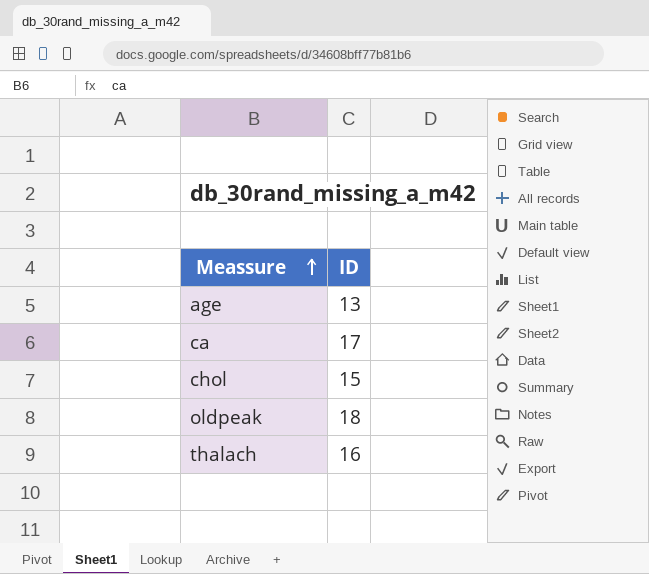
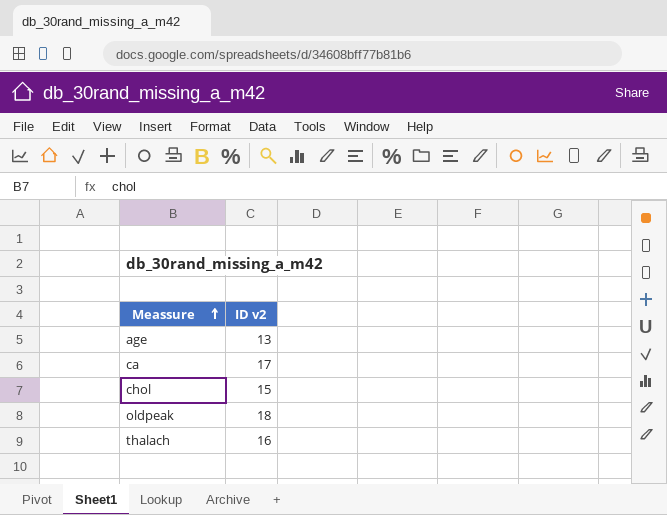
column name: ID -> ID v2

